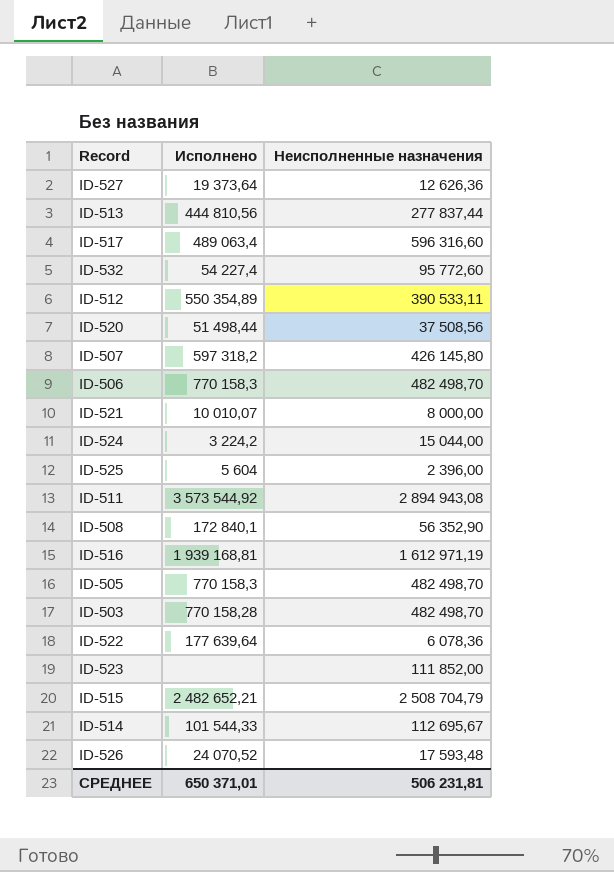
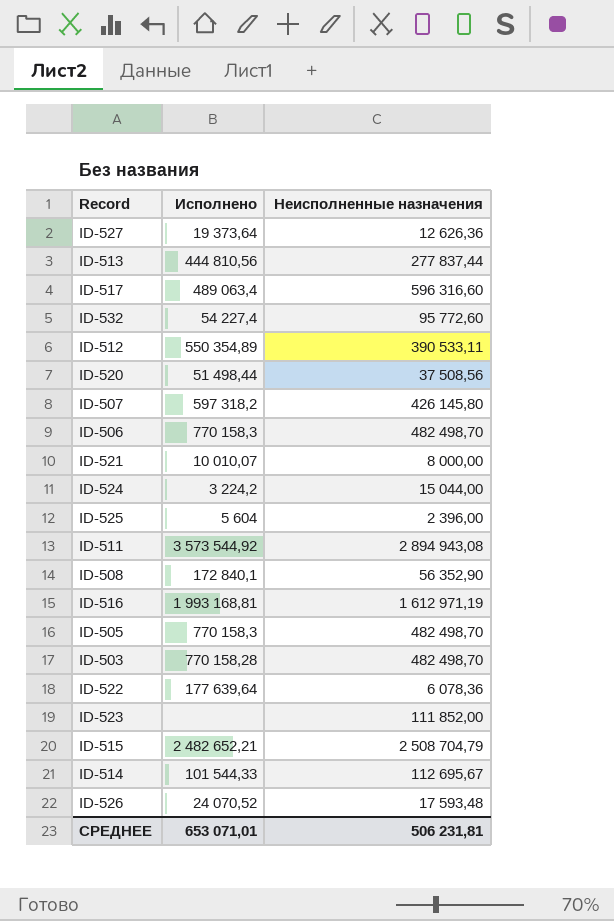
ID-516 | Исполнено: 1 939 168,81 -> 1 993 168,81
СРЕДНЕЕ | Исполнено: 650 371,01 -> 653 071,01

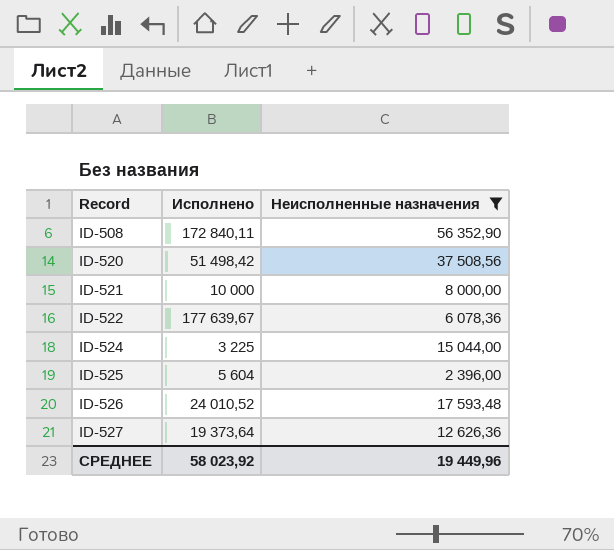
filter: none -> Неисполненные назначения <= 56 352,90
row order: none -> Record ascending
ID-508 | Исполнено: 172 840,1 -> 172 840,11
ID-520 | Исполнено: 51 498,44 -> 51 498,42
ID-521 | Исполнено: 10 010,07 -> 10 000
ID-522 | Исполнено: 177 639,64 -> 177 639,67
ID-524 | Исполнено: 3 224,2 -> 3 225
ID-526 | Исполнено: 24 070,52 -> 24 010,52
СРЕДНЕЕ | Исполнено: 653 071,01 -> 58 023,92
СРЕДНЕЕ | Неисполненные назначения: 506 231,81 -> 19 449,96

